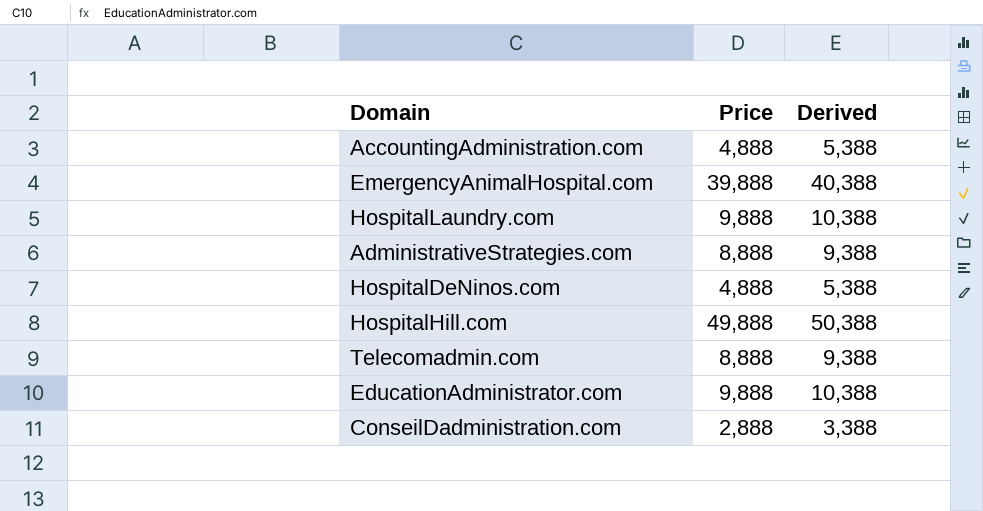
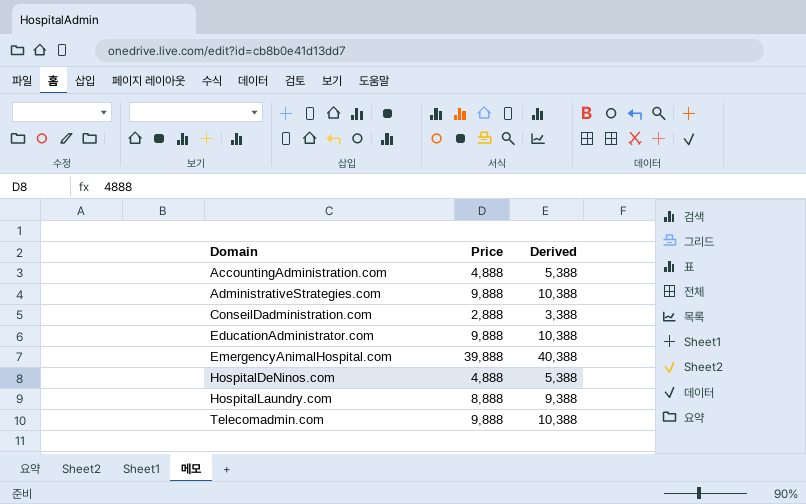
row order: none -> Domain ascending
row HospitalHill.com: 49,888 | 50,388 -> none
AdministrativeStrategies.com | Price: 8,888 -> 9,888
AdministrativeStrategies.com | Derived: 9,388 -> 10,388
HospitalLaundry.com | Price: 9,888 -> 8,888
HospitalLaundry.com | Derived: 10,388 -> 9,388
Telecomadmin.com | Price: 8,888 -> 9,888
Telecomadmin.com | Derived: 9,388 -> 10,388

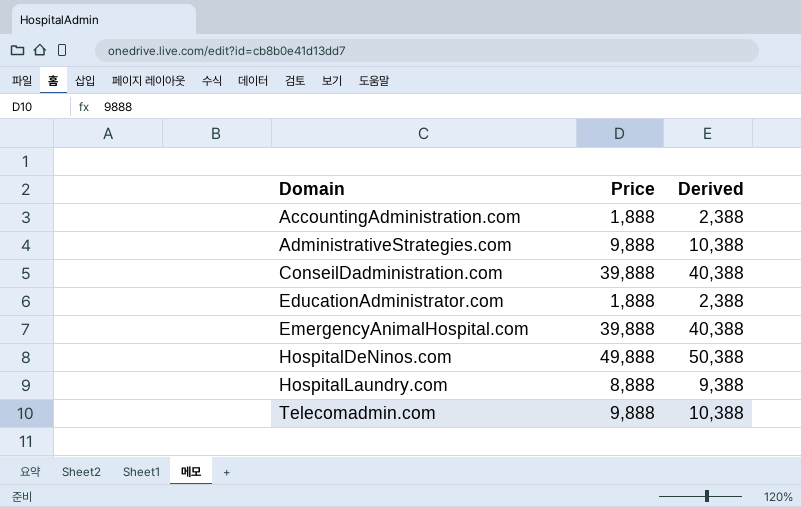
AccountingAdministration.com | Price: 4,888 -> 1,888
AccountingAdministration.com | Derived: 5,388 -> 2,388
ConseilDadministration.com | Price: 2,888 -> 39,888
ConseilDadministration.com | Derived: 3,388 -> 40,388
EducationAdministrator.com | Price: 9,888 -> 1,888
EducationAdministrator.com | Derived: 10,388 -> 2,388
HospitalDeNinos.com | Price: 4,888 -> 49,888
HospitalDeNinos.com | Derived: 5,388 -> 50,388

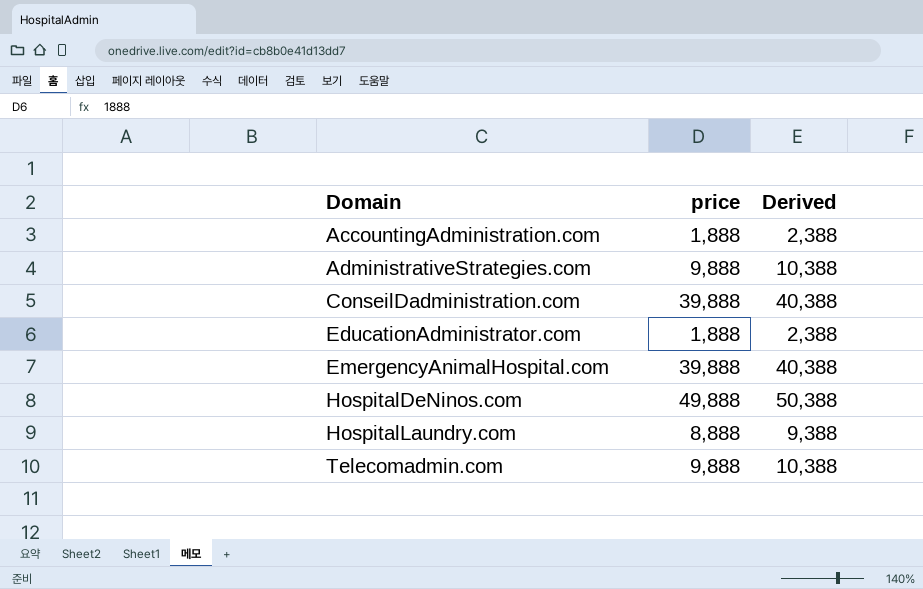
column name: Price -> price

